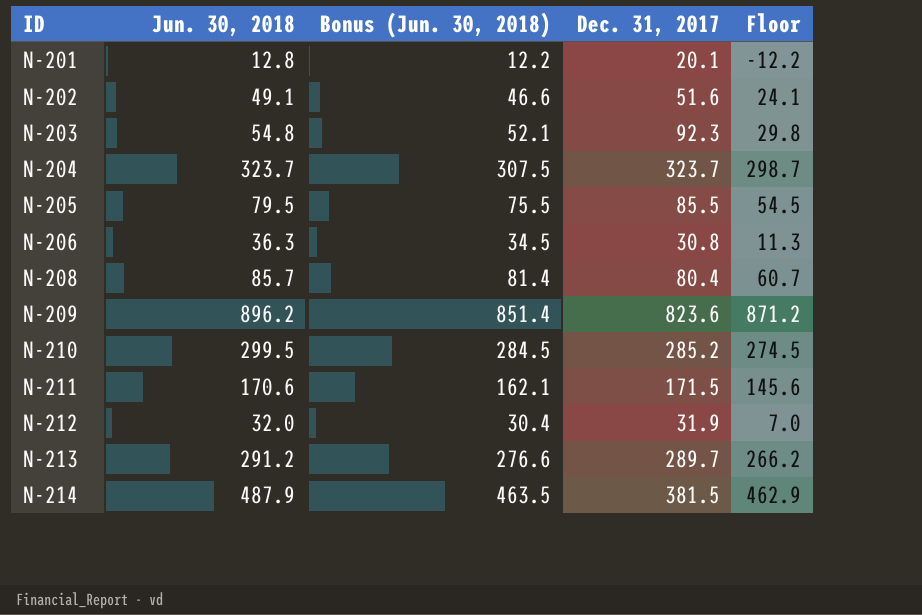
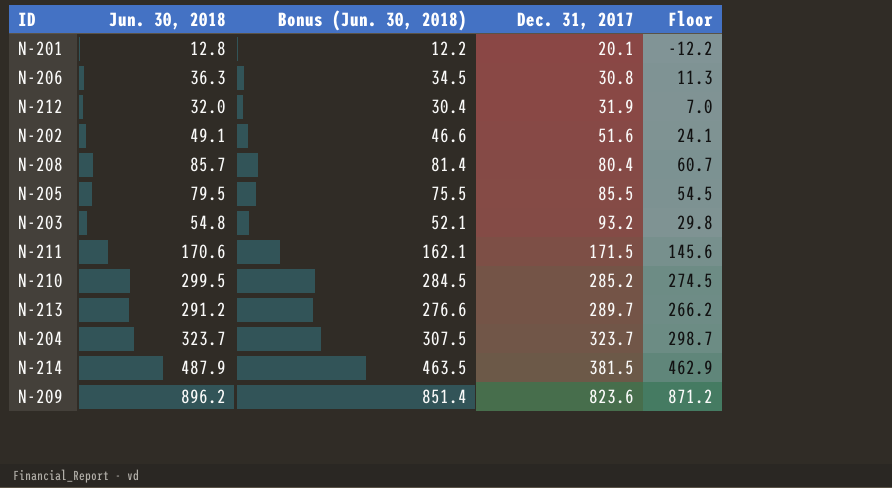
row order: ID ascending -> Dec. 31, 2017 ascending
N-203 | Dec. 31, 2017: 92.3 -> 93.2

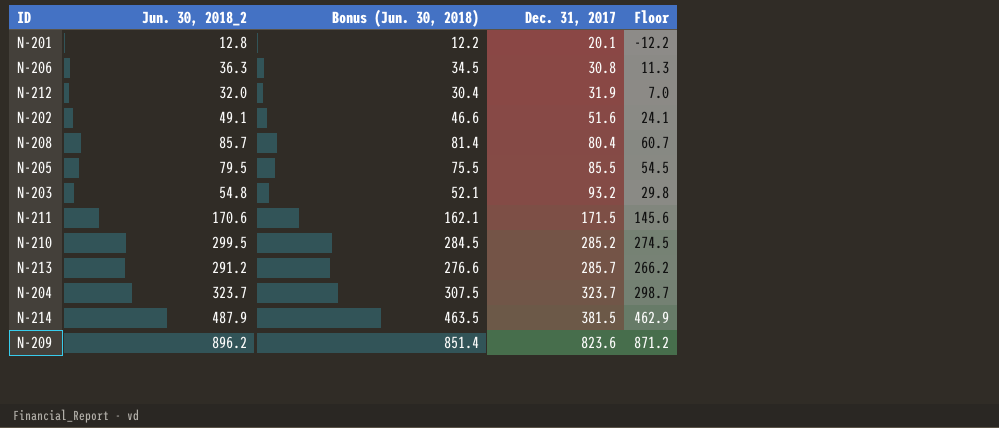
column name: Jun. 30, 2018 -> Jun. 30, 2018_2
N-213 | Dec. 31, 2017: 289.7 -> 285.7

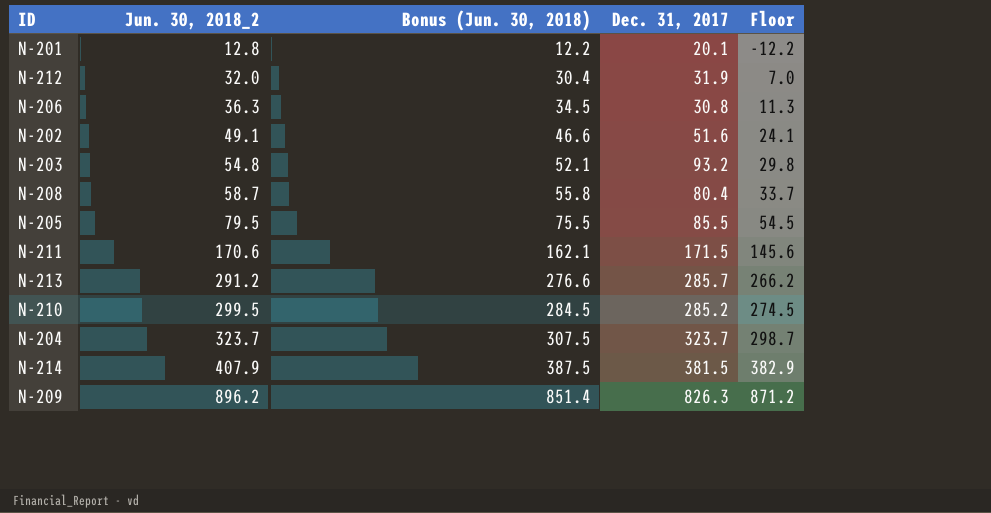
row order: Dec. 31, 2017 ascending -> Jun. 30, 2018_2 ascending
N-208 | Jun. 30, 2018_2: 85.7 -> 58.7
N-208 | Bonus (Jun. 30, 2018): 81.4 -> 55.8
N-208 | Floor: 60.7 -> 33.7
N-214 | Jun. 30, 2018_2: 487.9 -> 407.9
N-214 | Bonus (Jun. 30, 2018): 463.5 -> 387.5
N-214 | Floor: 462.9 -> 382.9
N-209 | Dec. 31, 2017: 823.6 -> 826.3

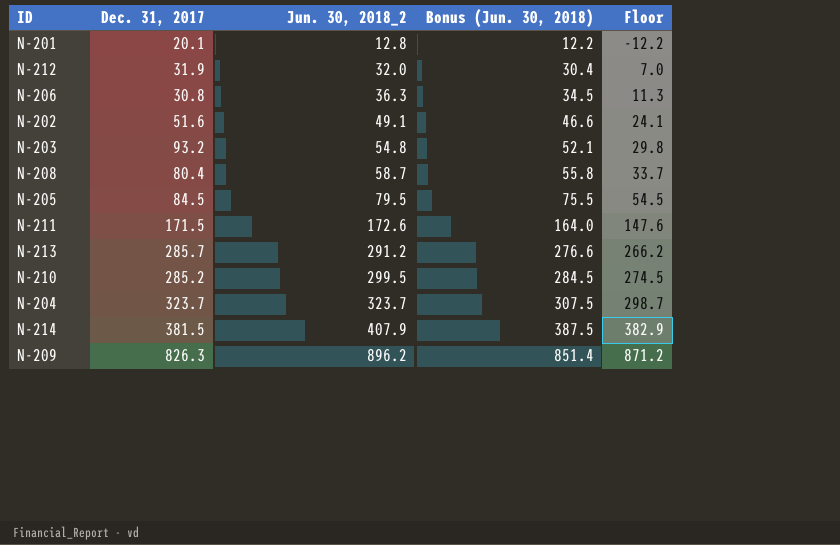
column Dec. 31, 2017 | position: 4 -> 2
N-205 | Dec. 31, 2017: 85.5 -> 84.5
N-211 | Jun. 30, 2018_2: 170.6 -> 172.6
N-211 | Bonus (Jun. 30, 2018): 162.1 -> 164.0
N-211 | Floor: 145.6 -> 147.6

